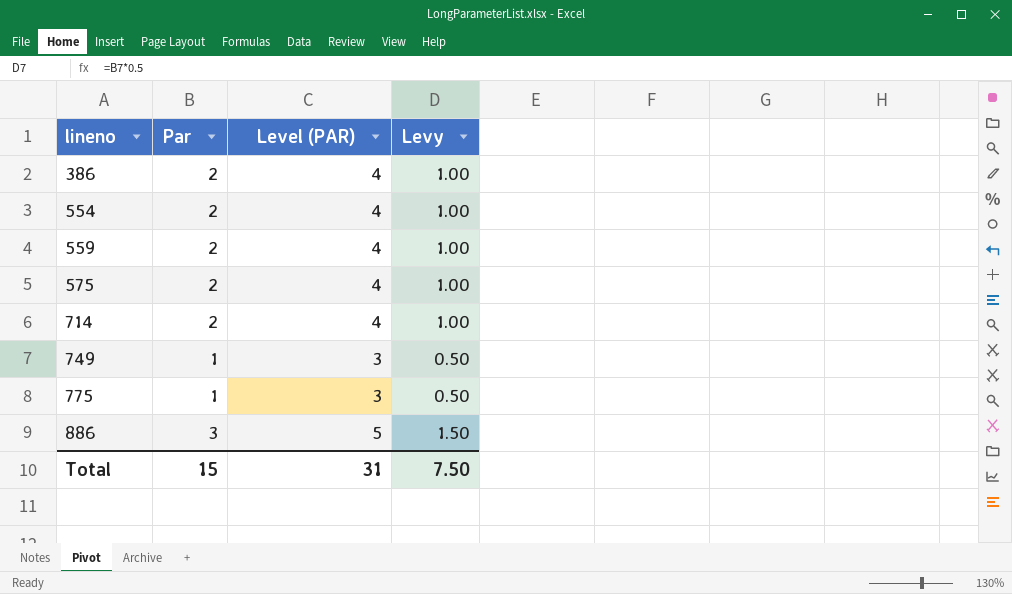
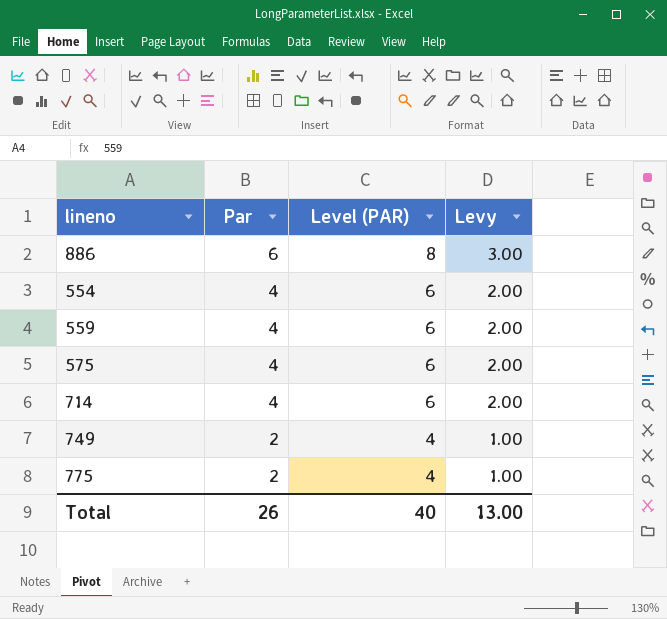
row order: lineno ascending -> Par descending
row 386: 2 | 4 | 1.00 -> none
886 | Par: 3 -> 6
886 | Level (PAR): 5 -> 8
886 | Levy: 1.50 -> 3.00
554 | Par: 2 -> 4
554 | Level (PAR): 4 -> 6
554 | Levy: 1.00 -> 2.00
559 | Par: 2 -> 4
559 | Level (PAR): 4 -> 6
559 | Levy: 1.00 -> 2.00
575 | Par: 2 -> 4
575 | Level (PAR): 4 -> 6
575 | Levy: 1.00 -> 2.00
714 | Par: 2 -> 4
714 | Level (PAR): 4 -> 6
714 | Levy: 1.00 -> 2.00
749 | Par: 1 -> 2
749 | Level (PAR): 3 -> 4
749 | Levy: 0.50 -> 1.00
775 | Par: 1 -> 2
775 | Level (PAR): 3 -> 4
775 | Levy: 0.50 -> 1.00
Total | Par: 15 -> 26
Total | Level (PAR): 31 -> 40
Total | Levy: 7.50 -> 13.00

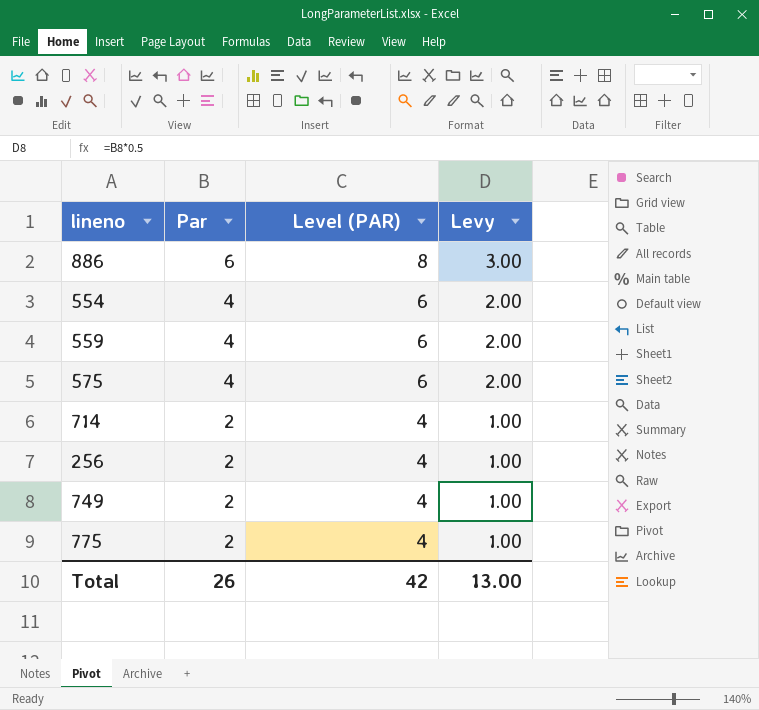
714 | Par: 4 -> 2
714 | Level (PAR): 6 -> 4
714 | Levy: 2.00 -> 1.00
row 256: none -> 2 | 4 | 1.00
Total | Level (PAR): 40 -> 42

